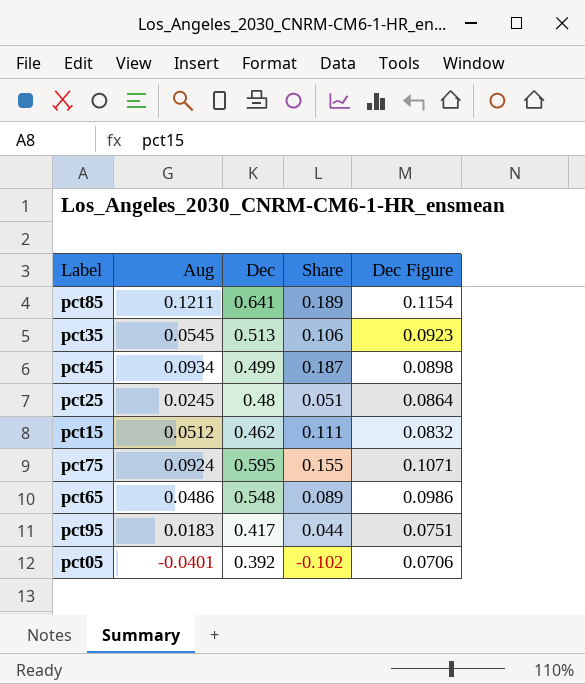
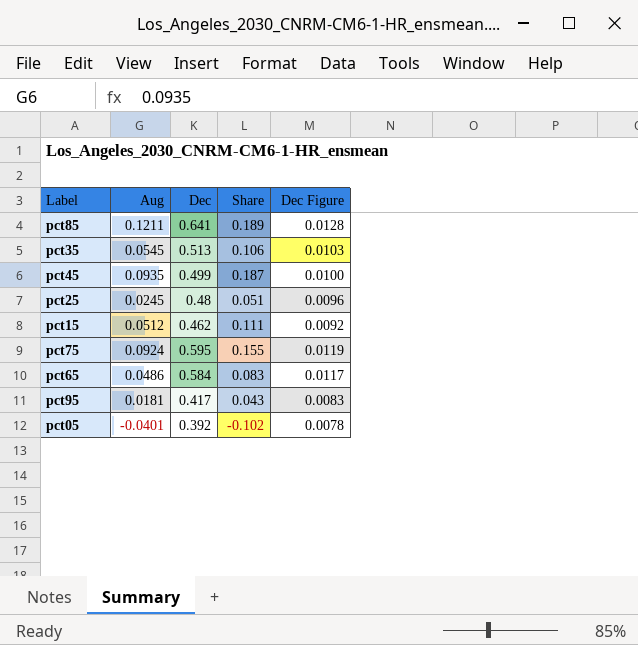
column Dec Figure | formula: [Dec] * 0.18 -> [Dec] * 0.02
pct45 | Aug: 0.0934 -> 0.0935
pct65 | Dec: 0.548 -> 0.584
pct65 | Share: 0.089 -> 0.083
pct95 | Aug: 0.0183 -> 0.0181
pct95 | Share: 0.044 -> 0.043

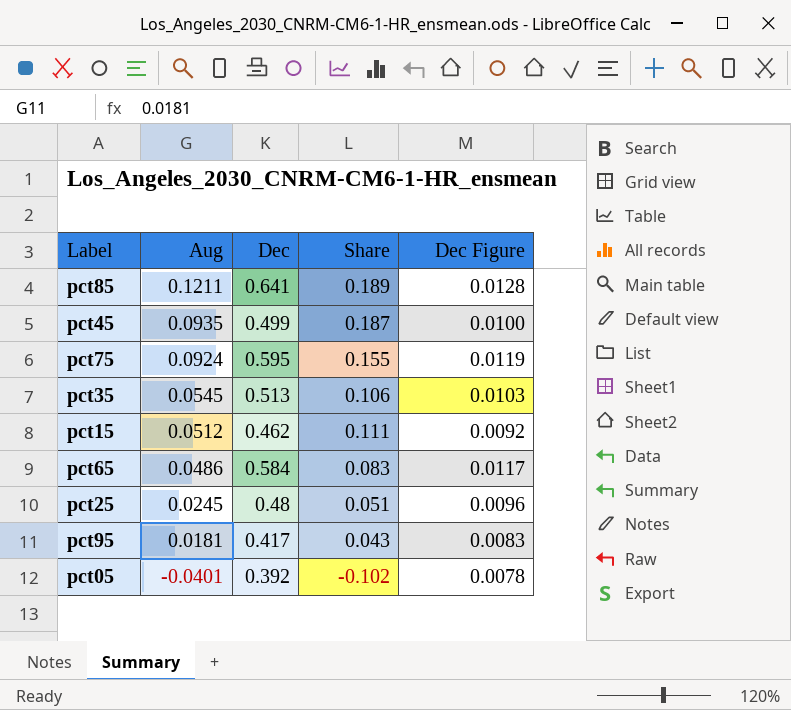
row order: none -> Aug descending

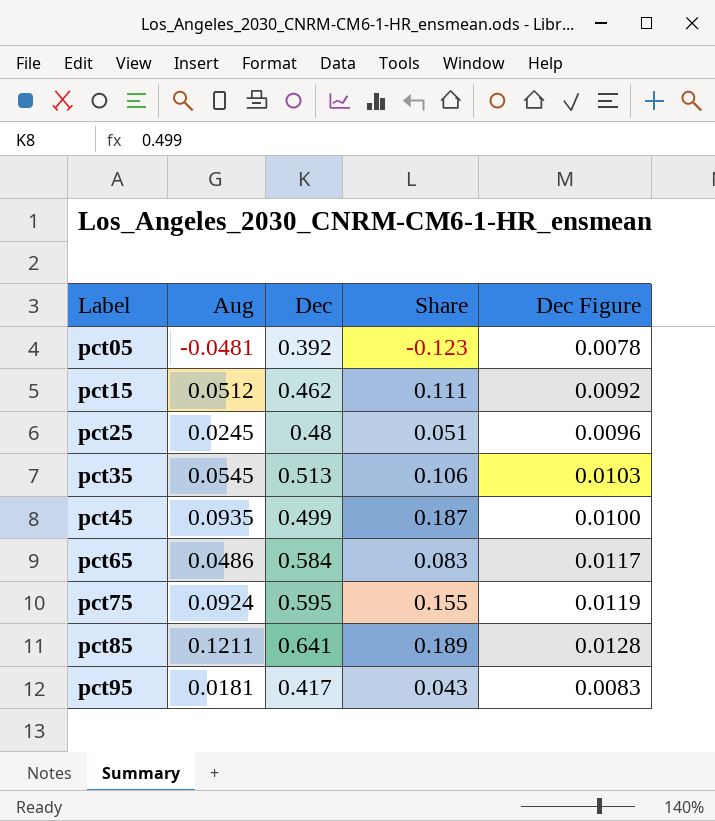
row order: Aug descending -> Label ascending
pct05 | Aug: -0.0401 -> -0.0481
pct05 | Share: -0.102 -> -0.123

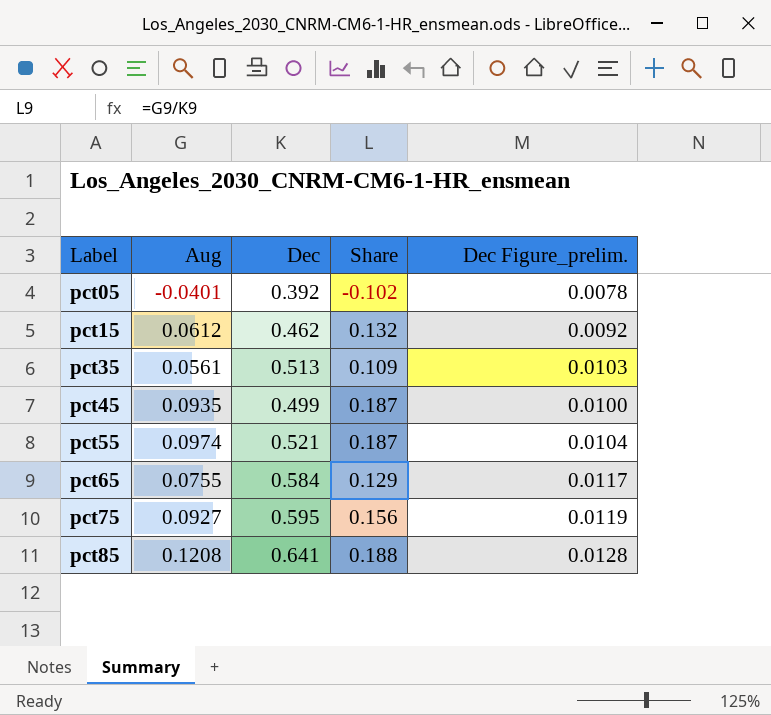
column name: Dec Figure -> Dec Figure_prelim.
row pct25: 0.0245 | 0.48 | 0.051 | 0.0096 -> none
row pct95: 0.0181 | 0.417 | 0.043 | 0.0083 -> none
pct05 | Aug: -0.0481 -> -0.0401
pct05 | Share: -0.123 -> -0.102
pct15 | Aug: 0.0512 -> 0.0612
pct15 | Share: 0.111 -> 0.132
pct35 | Aug: 0.0545 -> 0.0561
pct35 | Share: 0.106 -> 0.109
row pct55: none -> 0.0974 | 0.521 | 0.187 | 0.0104
pct65 | Aug: 0.0486 -> 0.0755
pct65 | Share: 0.083 -> 0.129
pct75 | Aug: 0.0924 -> 0.0927
pct75 | Share: 0.155 -> 0.156
pct85 | Aug: 0.1211 -> 0.1208
pct85 | Share: 0.189 -> 0.188

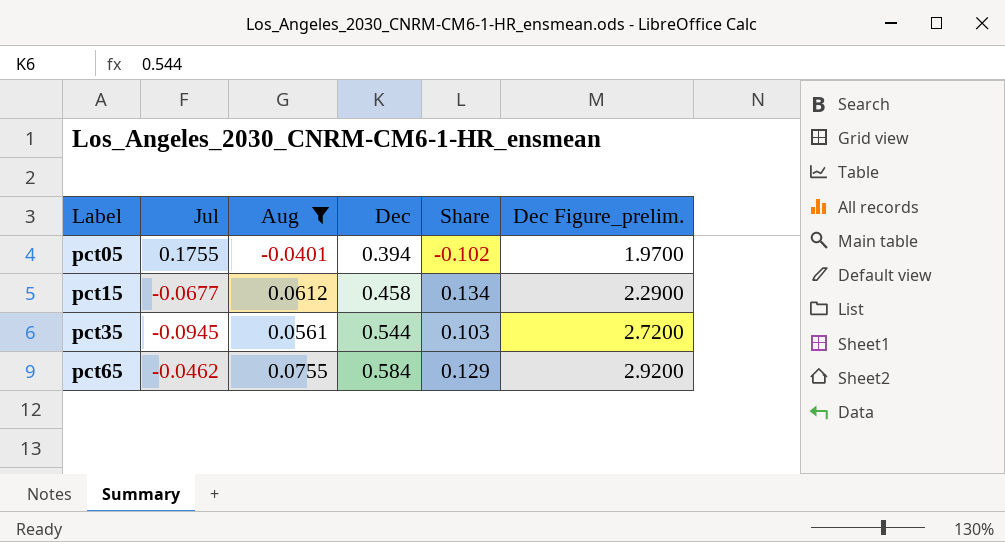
filter: none -> Aug <= 0.0755
column Jul | position: none -> 2
column Dec Figure_prelim. | formula: [Dec] * 0.02 -> [Dec] * 5
pct05 | Dec: 0.392 -> 0.394
pct15 | Dec: 0.462 -> 0.458
pct15 | Share: 0.132 -> 0.134
pct35 | Dec: 0.513 -> 0.544
pct35 | Share: 0.109 -> 0.103

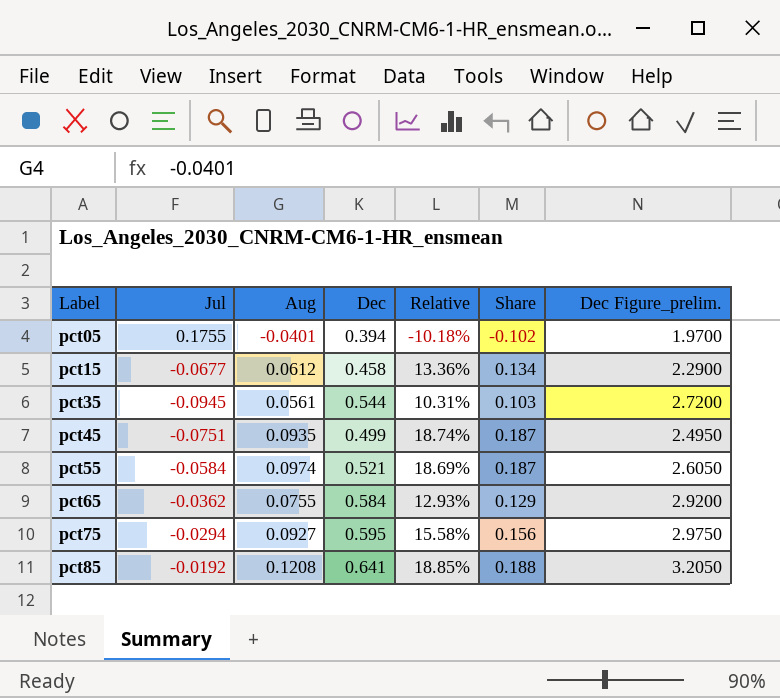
filter: Aug <= 0.0755 -> none
column Relative | formula: none -> [Aug] / [Dec]
pct65 | Jul: -0.0462 -> -0.0362

